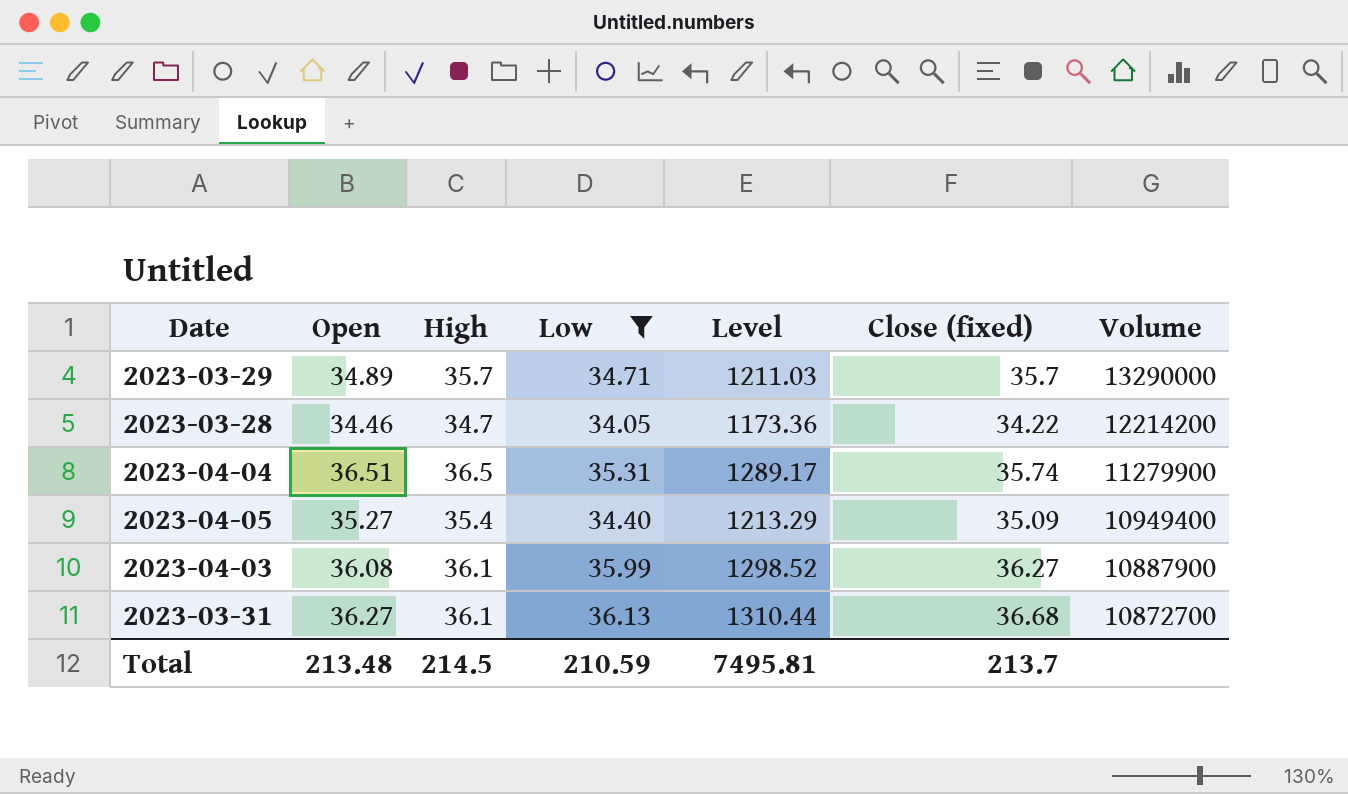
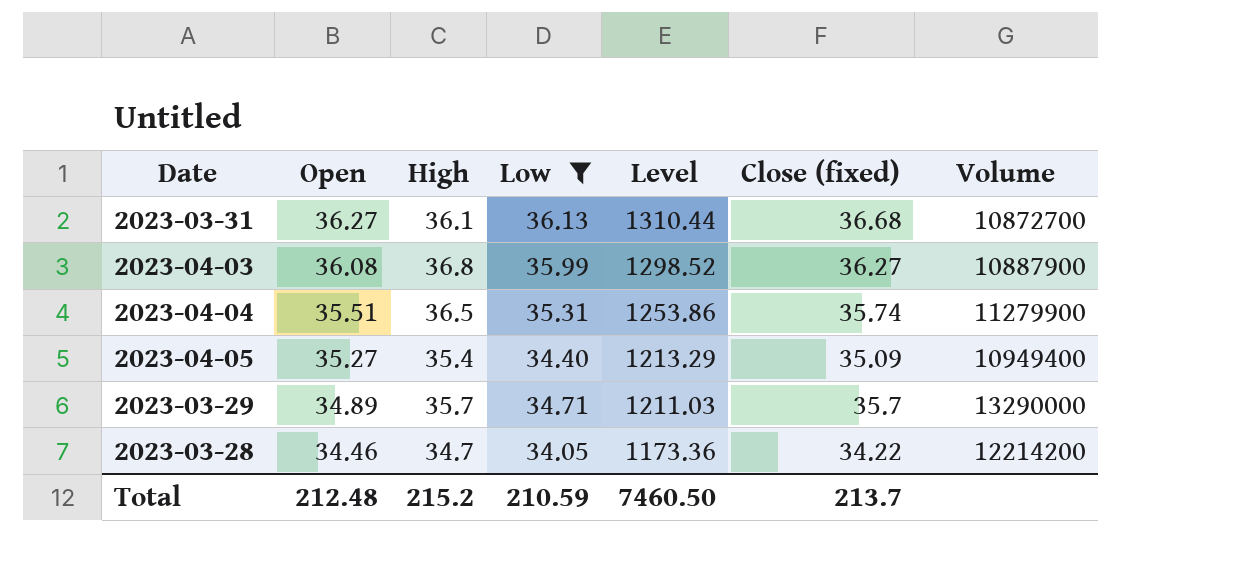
row order: Volume descending -> Open descending
2023-04-03 | High: 36.1 -> 36.8
2023-04-04 | Open: 36.51 -> 35.51
2023-04-04 | Level: 1289.17 -> 1253.86
Total | Open: 213.48 -> 212.48
Total | High: 214.5 -> 215.2
Total | Level: 7495.81 -> 7460.50

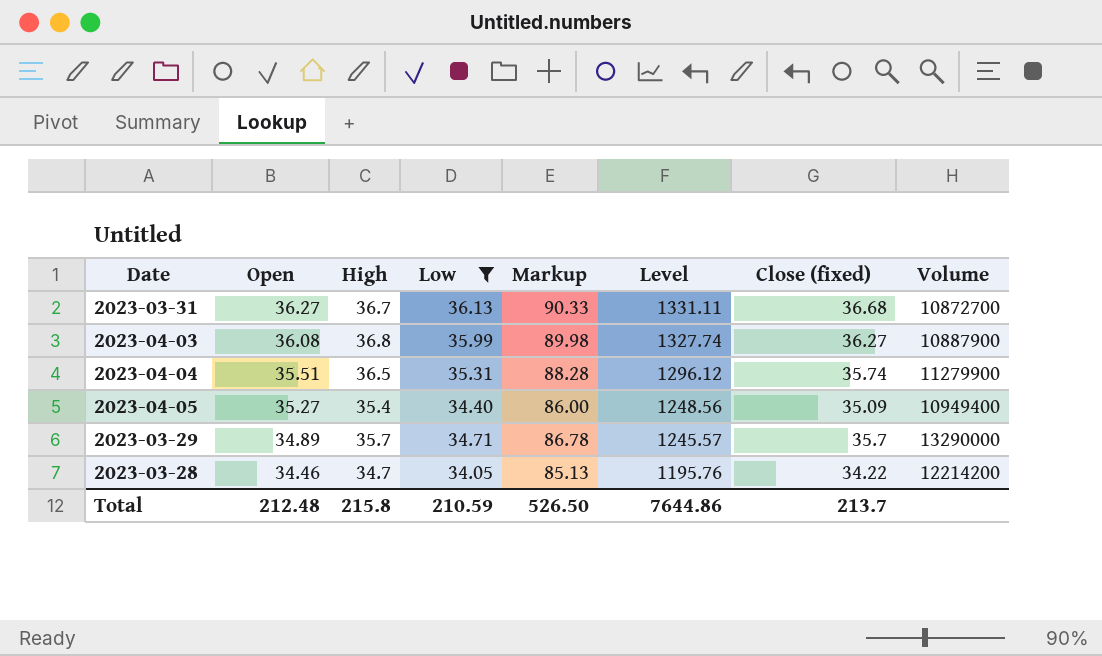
column Markup | formula: none -> [Low] * 2.5
column Level | formula: [Open] * [Low] -> [Open] * [High]
2023-03-31 | High: 36.1 -> 36.7
Total | High: 215.2 -> 215.8
Total | Level: 7460.50 -> 7644.86

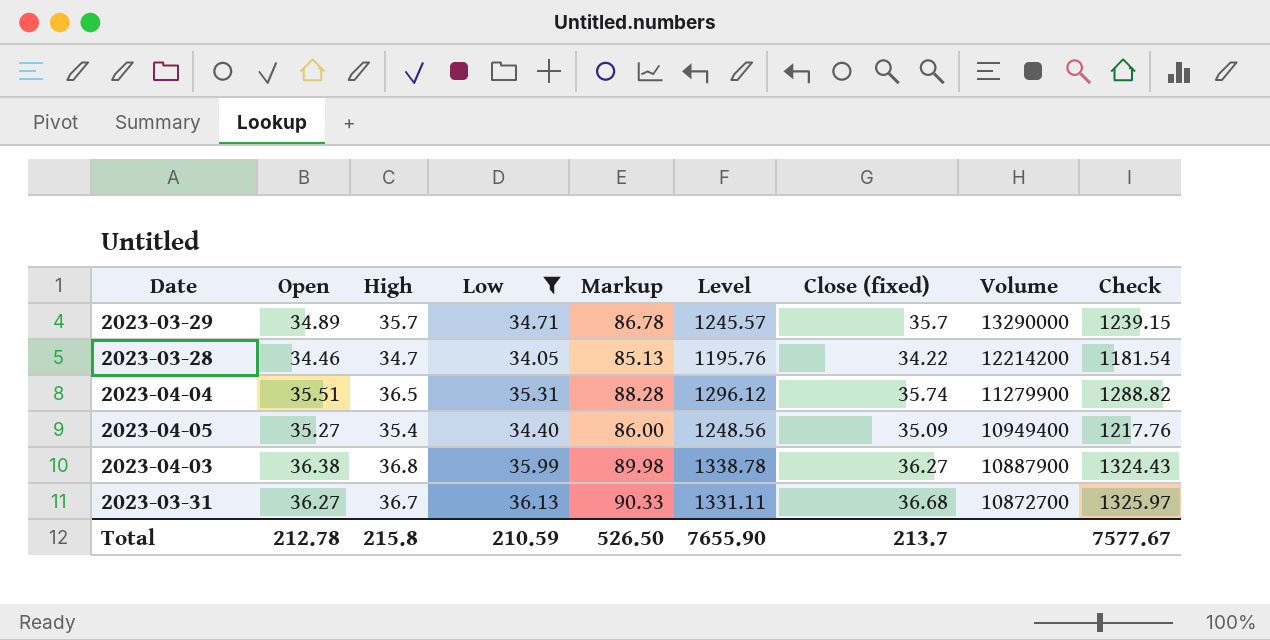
row order: Open descending -> Volume descending
column Check | formula: none -> [High] * [Low]
2023-04-03 | Open: 36.08 -> 36.38
2023-04-03 | Level: 1327.74 -> 1338.78
Total | Open: 212.48 -> 212.78
Total | Level: 7644.86 -> 7655.90

